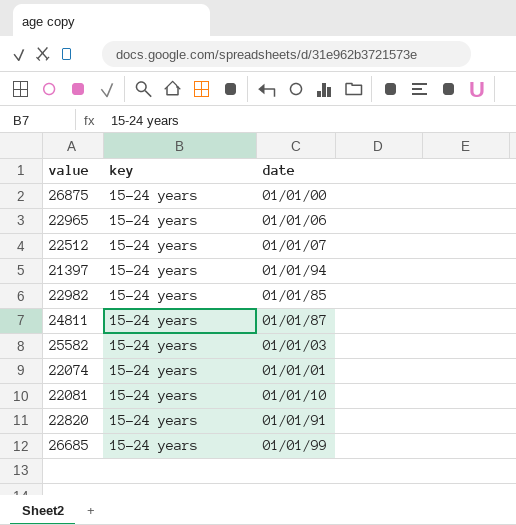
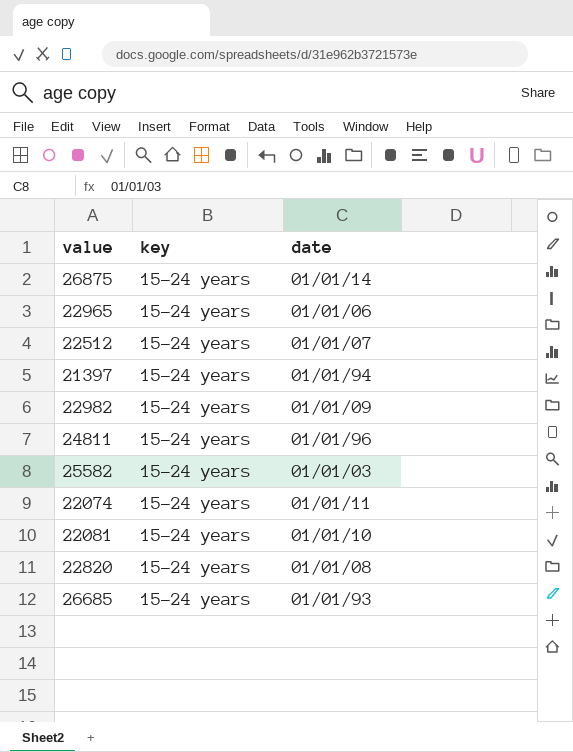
26875 | date: 01/01/00 -> 01/01/14
22982 | date: 01/01/85 -> 01/01/09
24811 | date: 01/01/87 -> 01/01/96
22074 | date: 01/01/01 -> 01/01/11
22820 | date: 01/01/91 -> 01/01/08
26685 | date: 01/01/99 -> 01/01/93

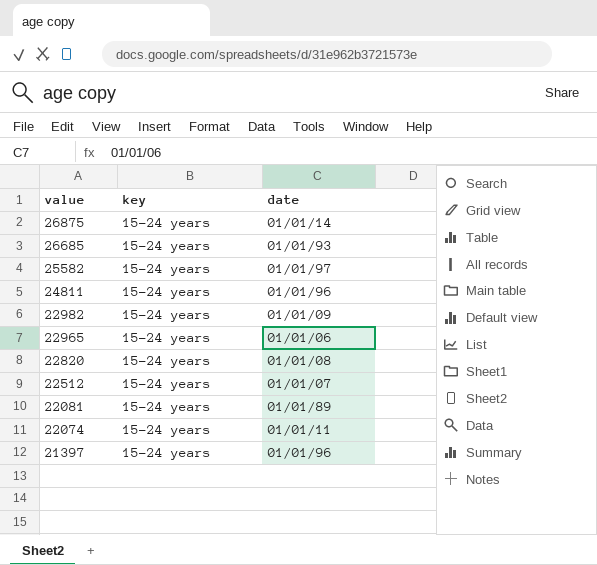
row order: none -> value descending
25582 | date: 01/01/03 -> 01/01/97
22081 | date: 01/01/10 -> 01/01/89
21397 | date: 01/01/94 -> 01/01/96

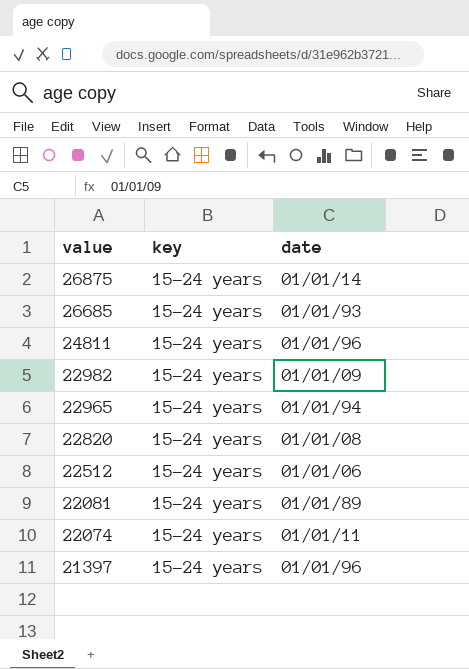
row 25582: 15-24 years | 01/01/97 -> none
22965 | date: 01/01/06 -> 01/01/94
22512 | date: 01/01/07 -> 01/01/06

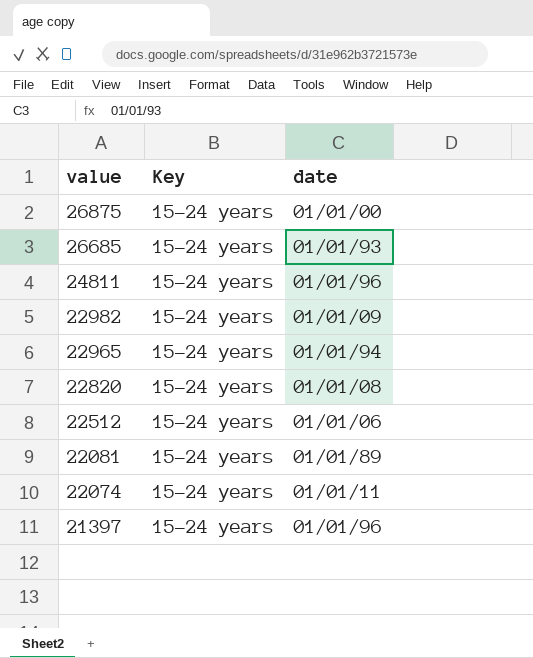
column name: key -> Key
26875 | date: 01/01/14 -> 01/01/00

